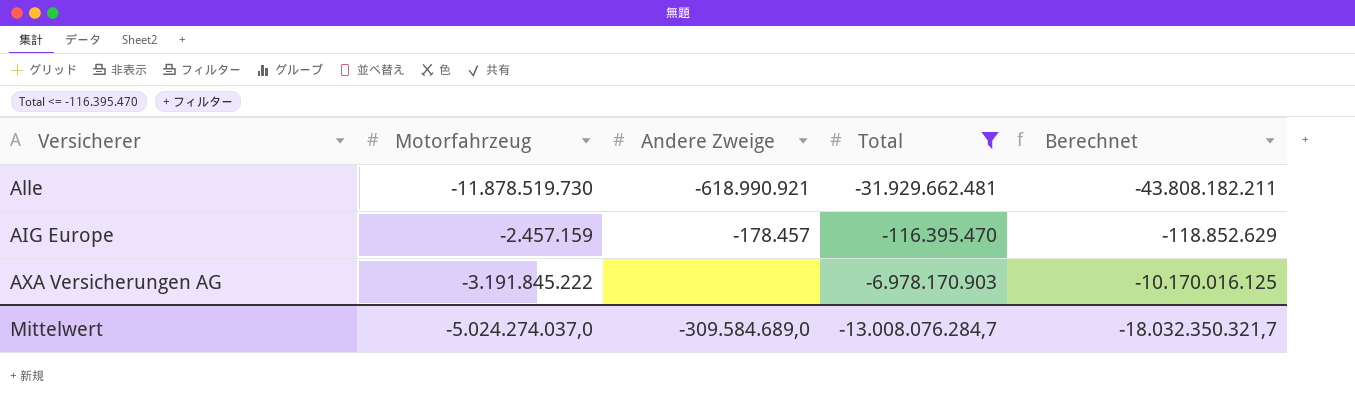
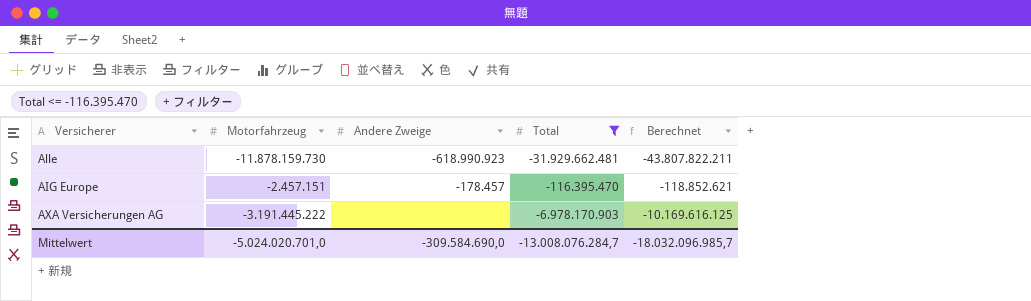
Alle | Motorfahrzeug: -11.878.519.730 -> -11.878.159.730
Alle | Andere Zweige: -618.990.921 -> -618.990.923
Alle | Berechnet: -43.808.182.211 -> -43.807.822.211
AIG Europe | Motorfahrzeug: -2.457.159 -> -2.457.151
AIG Europe | Berechnet: -118.852.629 -> -118.852.621
AXA Versicherungen AG | Motorfahrzeug: -3.191.845.222 -> -3.191.445.222
AXA Versicherungen AG | Berechnet: -10.170.016.125 -> -10.169.616.125
Mittelwert | Motorfahrzeug: -5.024.274.037,0 -> -5.024.020.701,0
Mittelwert | Andere Zweige: -309.584.689,0 -> -309.584.690,0
Mittelwert | Berechnet: -18.032.350.321,7 -> -18.032.096.985,7

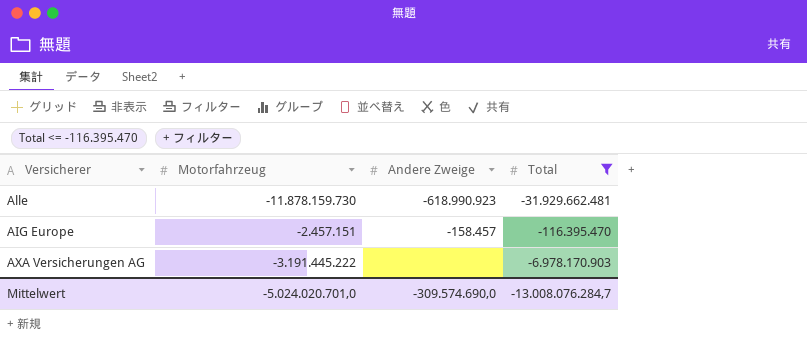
column Berechnet | formula: [Motorfahrzeug] + [Total] -> none
AIG Europe | Andere Zweige: -178.457 -> -158.457
Mittelwert | Andere Zweige: -309.584.690,0 -> -309.574.690,0

